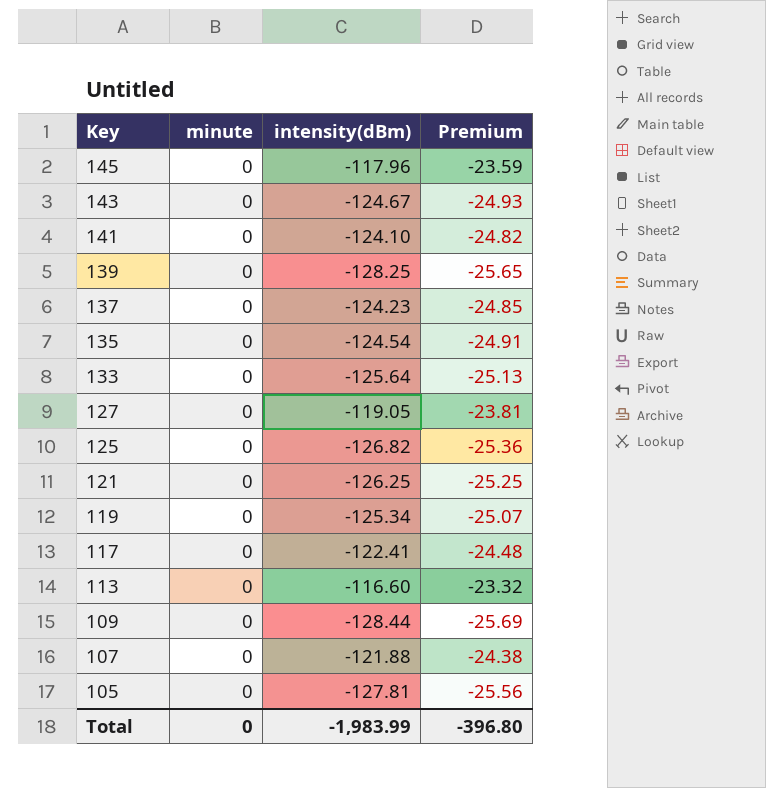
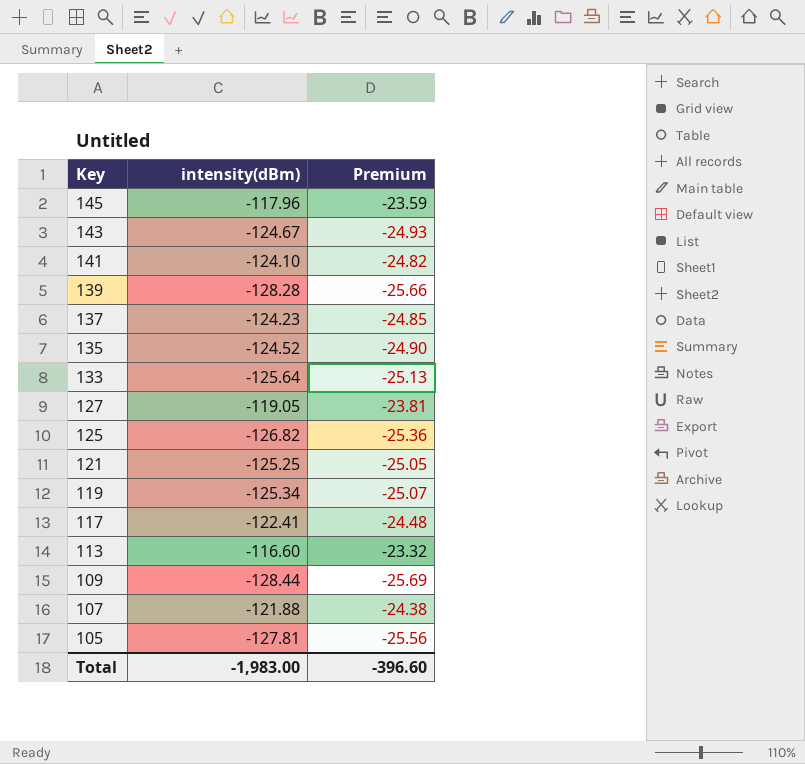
column minute | position: 2 -> none
139 | intensity(dBm): -128.25 -> -128.28
139 | Premium: -25.65 -> -25.66
135 | intensity(dBm): -124.54 -> -124.52
135 | Premium: -24.91 -> -24.90
121 | intensity(dBm): -126.25 -> -125.25
121 | Premium: -25.25 -> -25.05
Total | intensity(dBm): -1,983.99 -> -1,983.00
Total | Premium: -396.80 -> -396.60

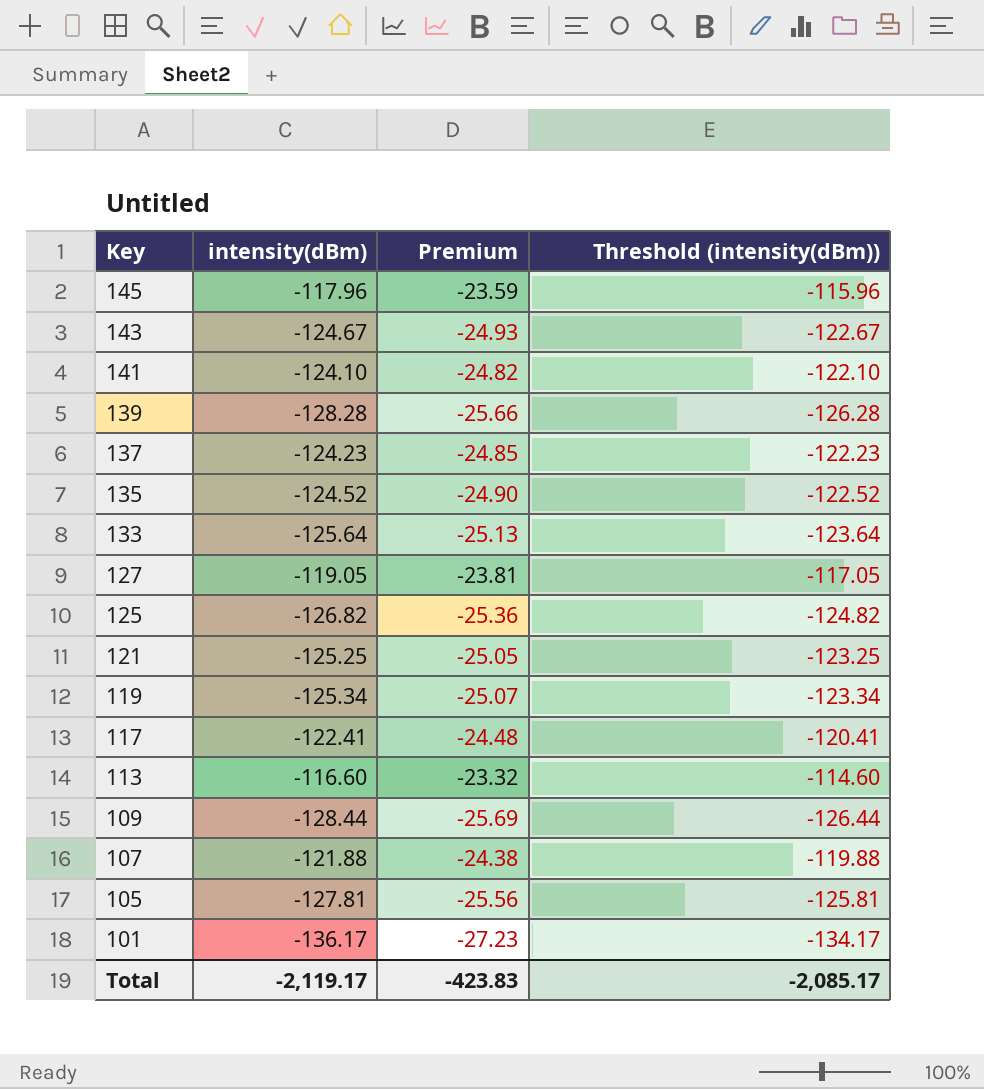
column Threshold (intensity(dBm)) | formula: none -> [intensity(dBm)] + 2
row 101: none -> -136.17 | -27.23 | -134.17
Total | intensity(dBm): -1,983.00 -> -2,119.17
Total | Premium: -396.60 -> -423.83

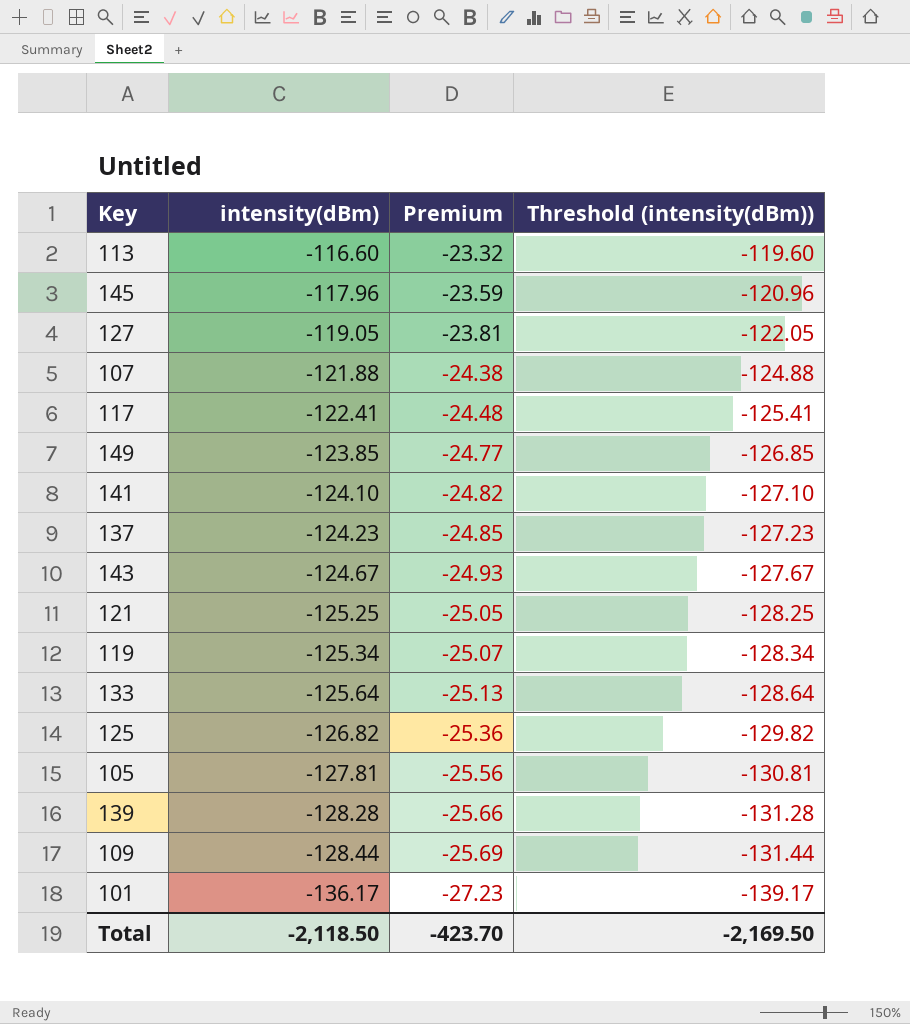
row order: Key descending -> intensity(dBm) descending
column Threshold (intensity(dBm)) | formula: [intensity(dBm)] + 2 -> [intensity(dBm)] - 3
row 135: -124.52 | -24.90 | -122.52 -> none
row 149: none -> -123.85 | -24.77 | -126.85
Total | intensity(dBm): -2,119.17 -> -2,118.50
Total | Premium: -423.83 -> -423.70
Total | Threshold (intensity(dBm)): -2,085.17 -> -2,169.50

